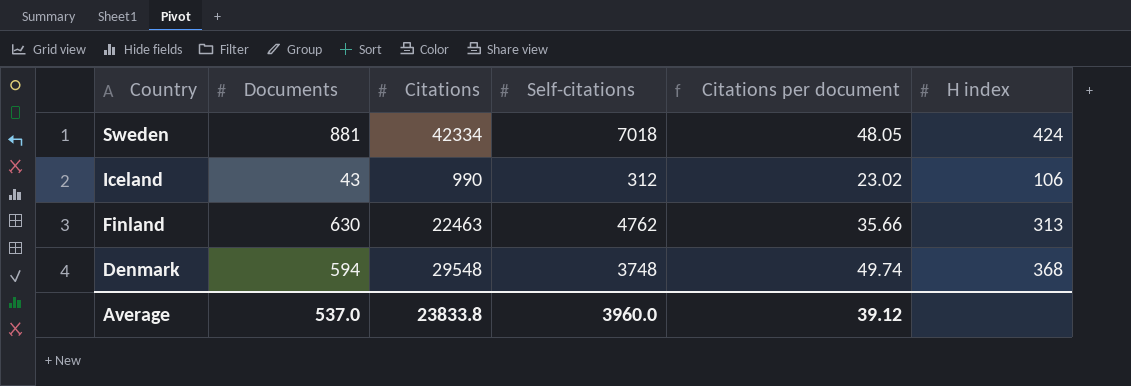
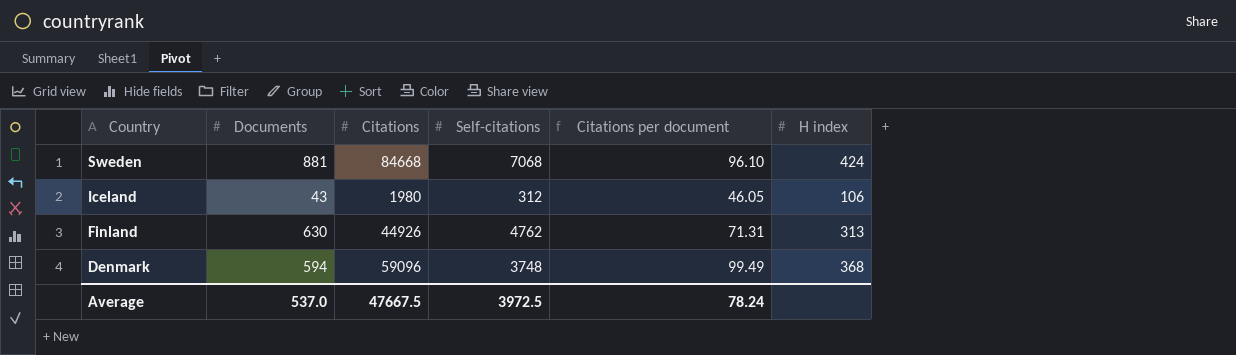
Sweden | Citations: 42334 -> 84668
Sweden | Self-citations: 7018 -> 7068
Sweden | Citations per document: 48.05 -> 96.10
Iceland | Citations: 990 -> 1980
Iceland | Citations per document: 23.02 -> 46.05
Finland | Citations: 22463 -> 44926
Finland | Citations per document: 35.66 -> 71.31
Denmark | Citations: 29548 -> 59096
Denmark | Citations per document: 49.74 -> 99.49
Average | Citations: 23833.8 -> 47667.5
Average | Self-citations: 3960.0 -> 3972.5
Average | Citations per document: 39.12 -> 78.24

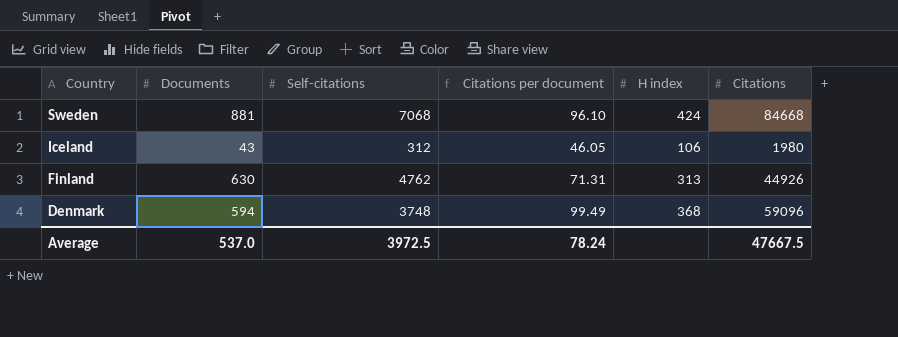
column Citations | position: 3 -> 6

